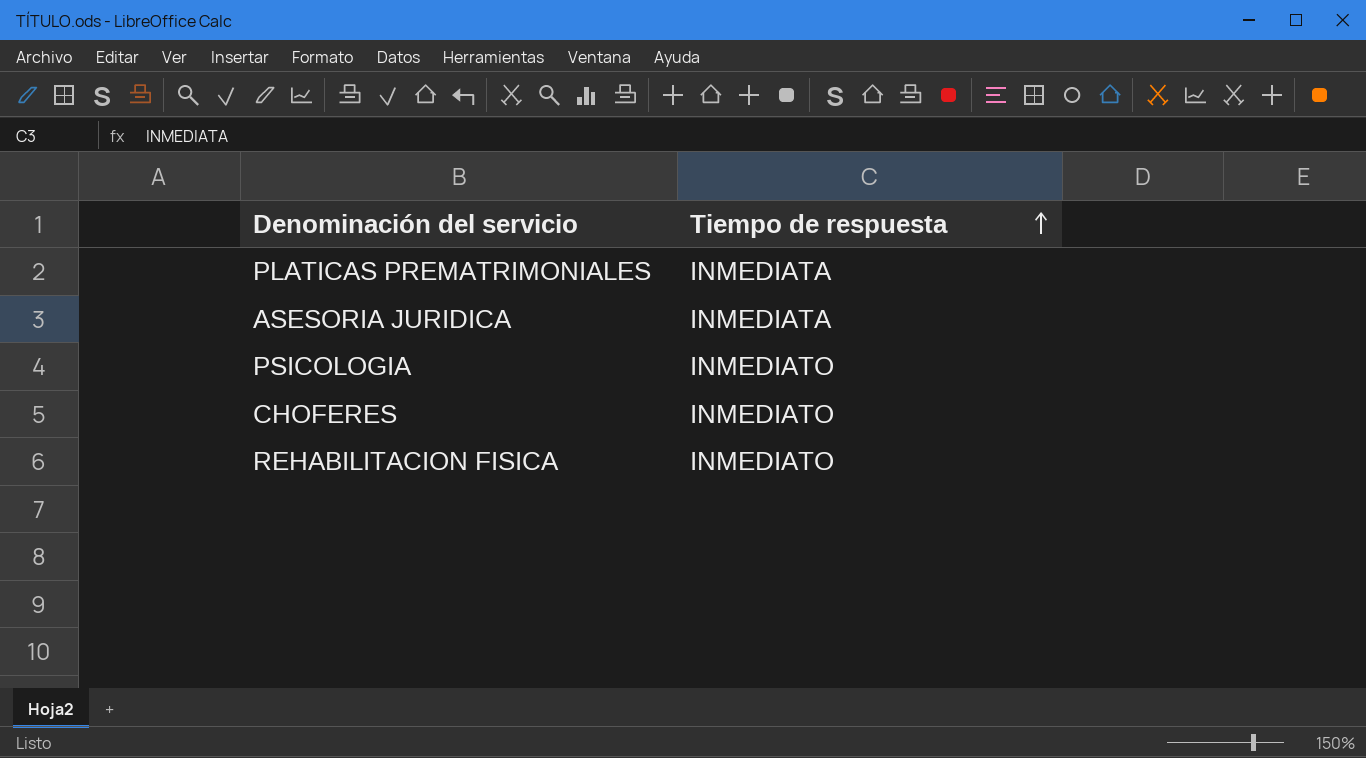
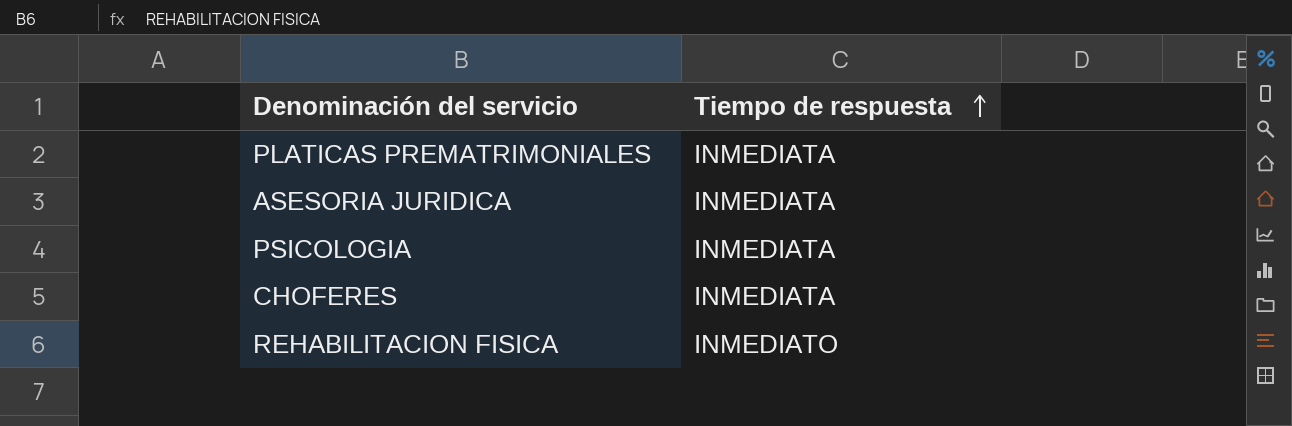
PSICOLOGIA | Tiempo de respuesta: INMEDIATO -> INMEDIATA
CHOFERES | Tiempo de respuesta: INMEDIATO -> INMEDIATA

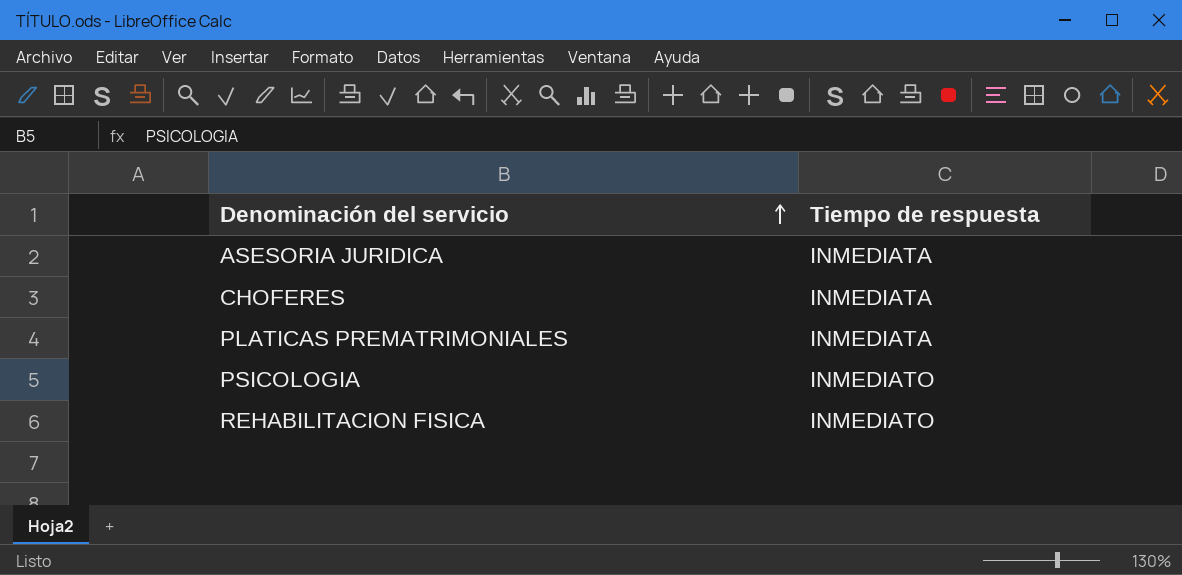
row order: Tiempo de respuesta ascending -> Denominación del servicio ascending
PSICOLOGIA | Tiempo de respuesta: INMEDIATA -> INMEDIATO

